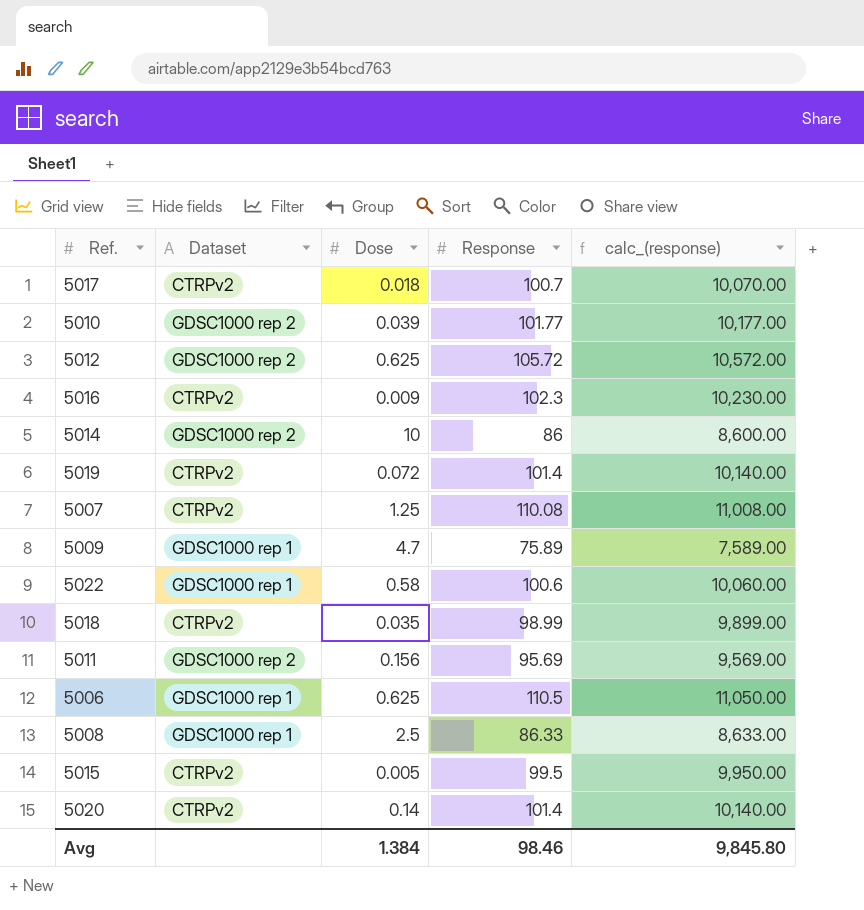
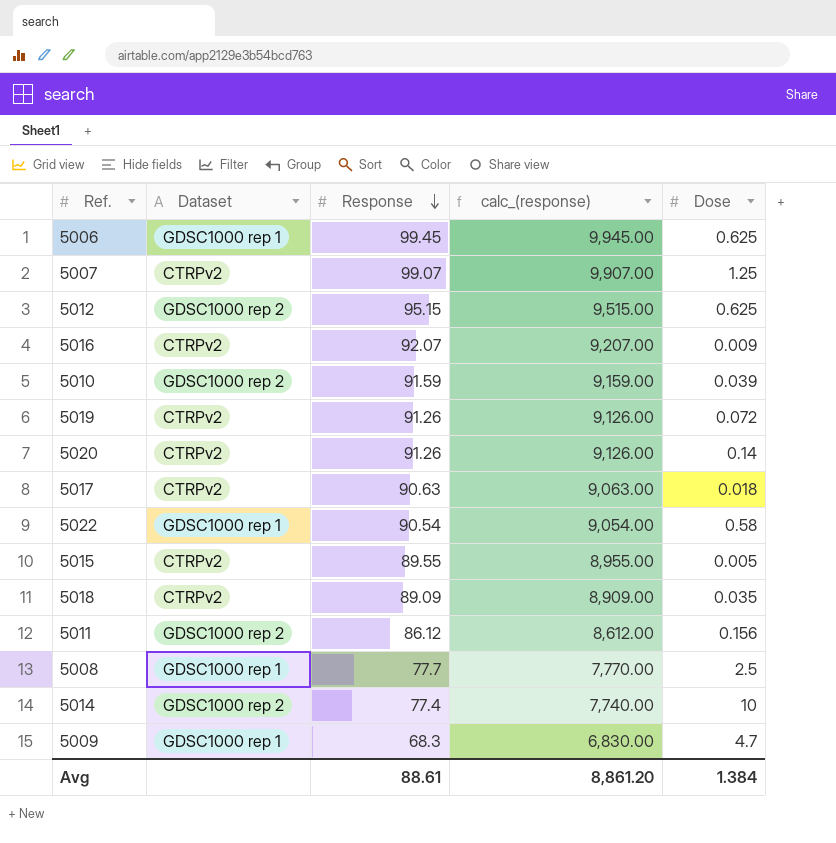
row order: none -> Response descending
column Dose | position: 3 -> 5
5006 | Response: 110.5 -> 99.45
5006 | calc_(response): 11,050.00 -> 9,945.00
5007 | Response: 110.08 -> 99.07
5007 | calc_(response): 11,008.00 -> 9,907.00
5012 | Response: 105.72 -> 95.15
5012 | calc_(response): 10,572.00 -> 9,515.00
5016 | Response: 102.3 -> 92.07
5016 | calc_(response): 10,230.00 -> 9,207.00
5010 | Response: 101.77 -> 91.59
5010 | calc_(response): 10,177.00 -> 9,159.00
5019 | Response: 101.4 -> 91.26
5019 | calc_(response): 10,140.00 -> 9,126.00
5020 | Response: 101.4 -> 91.26
5020 | calc_(response): 10,140.00 -> 9,126.00
5017 | Response: 100.7 -> 90.63
5017 | calc_(response): 10,070.00 -> 9,063.00
5022 | Response: 100.6 -> 90.54
5022 | calc_(response): 10,060.00 -> 9,054.00
5015 | Response: 99.5 -> 89.55
5015 | calc_(response): 9,950.00 -> 8,955.00
5018 | Response: 98.99 -> 89.09
5018 | calc_(response): 9,899.00 -> 8,909.00
5011 | Response: 95.69 -> 86.12
5011 | calc_(response): 9,569.00 -> 8,612.00
5008 | Response: 86.33 -> 77.7
5008 | calc_(response): 8,633.00 -> 7,770.00
5014 | Response: 86 -> 77.4
5014 | calc_(response): 8,600.00 -> 7,740.00
5009 | Response: 75.89 -> 68.3
5009 | calc_(response): 7,589.00 -> 6,830.00
Avg | Response: 98.46 -> 88.61
Avg | calc_(response): 9,845.80 -> 8,861.20

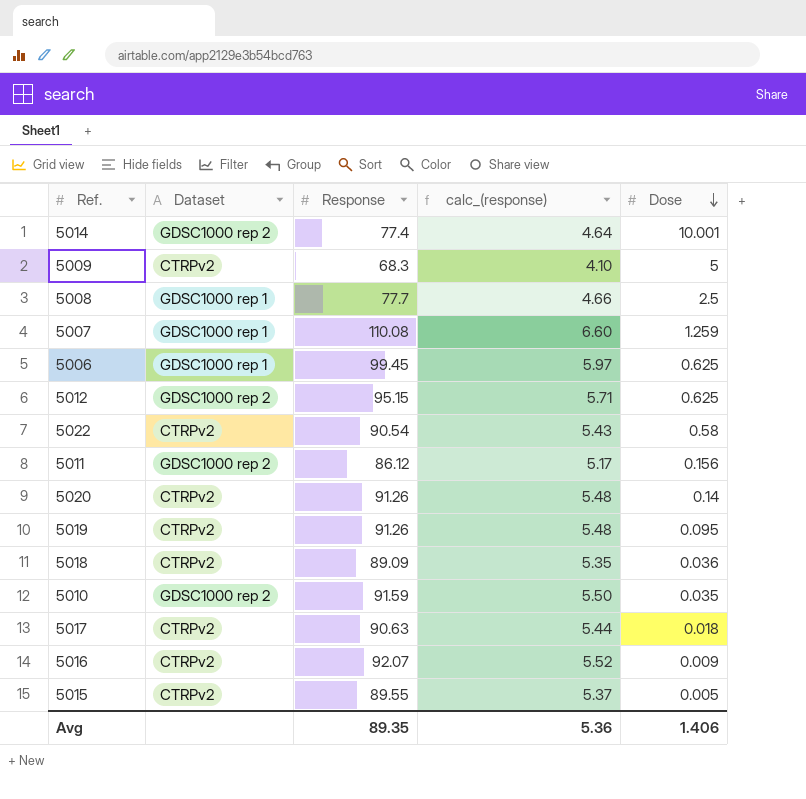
row order: Response descending -> Dose descending
column calc_(response) | formula: [Response] * 100 -> [Response] * 0.06
5014 | Dose: 10 -> 10.001
5009 | Dataset: GDSC1000 rep 1 -> CTRPv2
5009 | Dose: 4.7 -> 5
5007 | Dataset: CTRPv2 -> GDSC1000 rep 1
5007 | Response: 99.07 -> 110.08
5007 | Dose: 1.25 -> 1.259
5022 | Dataset: GDSC1000 rep 1 -> CTRPv2
5019 | Dose: 0.072 -> 0.095
5018 | Dose: 0.035 -> 0.036
5010 | Dose: 0.039 -> 0.035
Avg | Response: 88.61 -> 89.35
Avg | calc_(response): 8,861.20 -> 5.36
Avg | Dose: 1.384 -> 1.406

